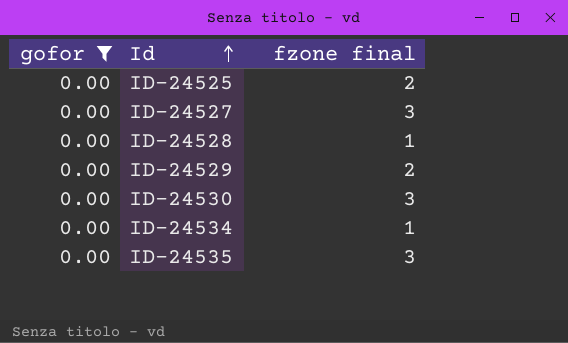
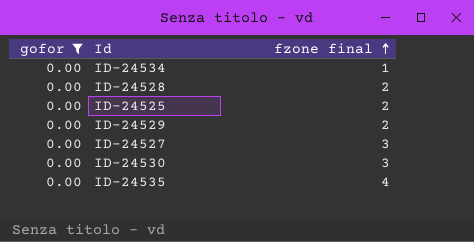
row order: Id ascending -> fzone final ascending
ID-24528 | fzone final: 1 -> 2
ID-24535 | fzone final: 3 -> 4

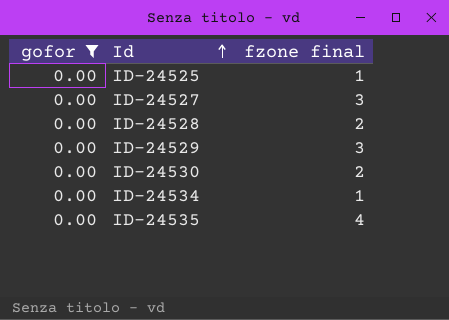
row order: fzone final ascending -> Id ascending
ID-24525 | fzone final: 2 -> 1
ID-24529 | fzone final: 2 -> 3
ID-24530 | fzone final: 3 -> 2

